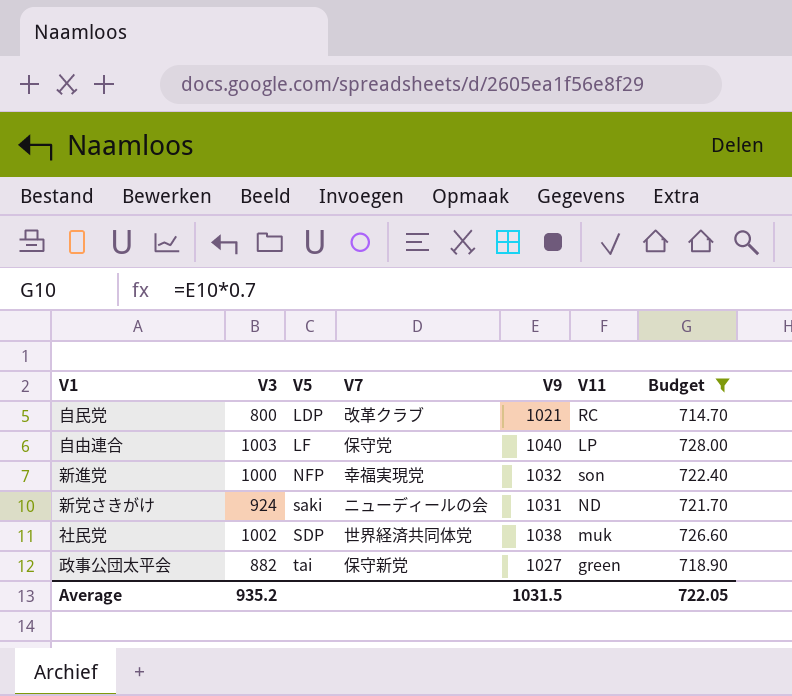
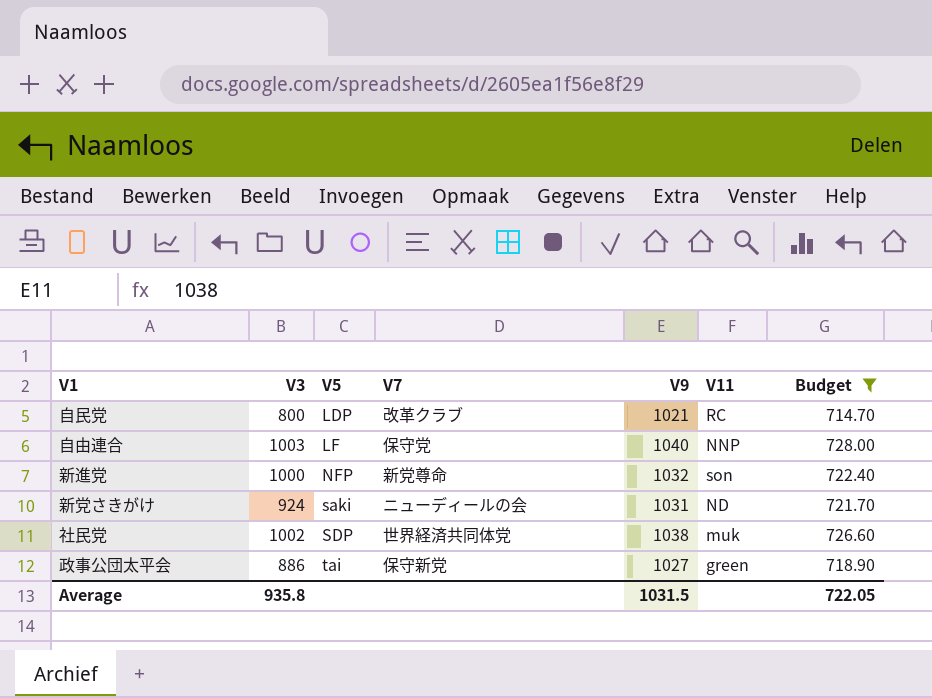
自由連合 | V11: LP -> NNP
新進党 | V7: 幸福実現党 -> 新党尊命
政事公団太平会 | V3: 882 -> 886
Average | V3: 935.2 -> 935.8

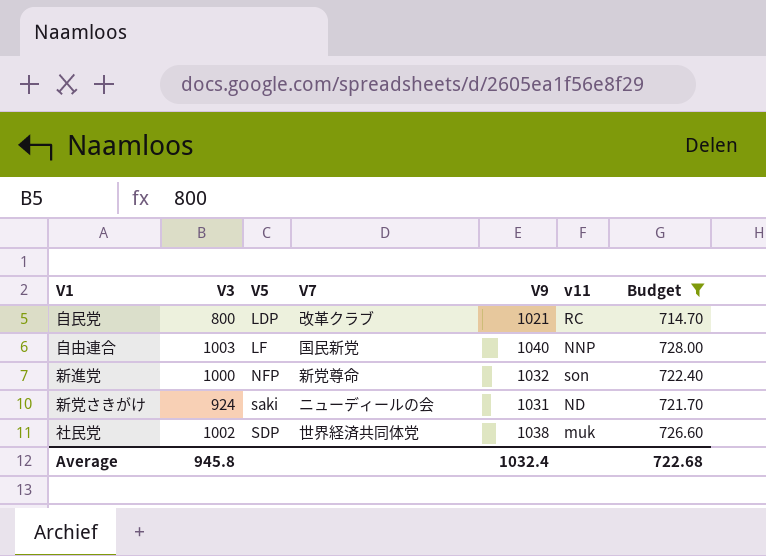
column name: V11 -> v11
row 政事公団太平会: 886 | tai | 保守新党 | 1027 | green | 718.90 -> none
自由連合 | V7: 保守党 -> 国民新党
Average | V3: 935.8 -> 945.8
Average | V9: 1031.5 -> 1032.4
Average | Budget: 722.05 -> 722.68

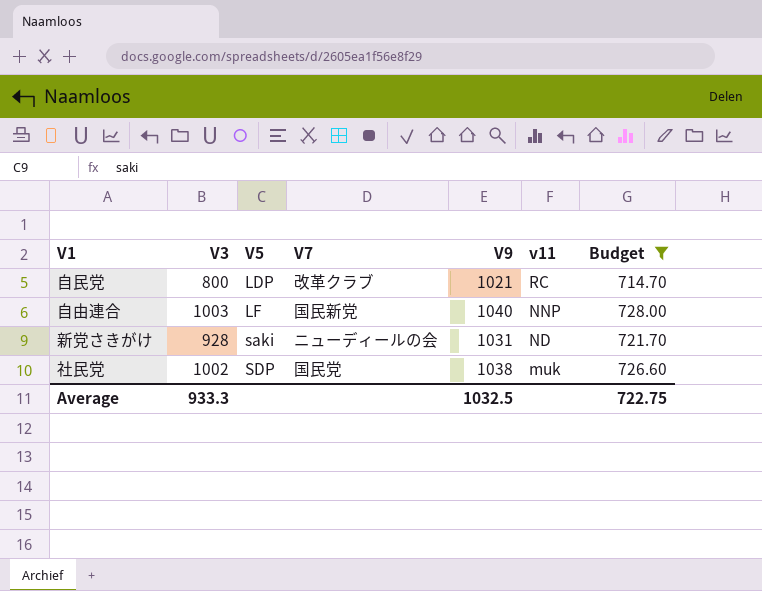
row 新進党: 1000 | NFP | 新党尊命 | 1032 | son | 722.40 -> none
新党さきがけ | V3: 924 -> 928
社民党 | V7: 世界経済共同体党 -> 国民党
Average | V3: 945.8 -> 933.3
Average | V9: 1032.4 -> 1032.5
Average | Budget: 722.68 -> 722.75

